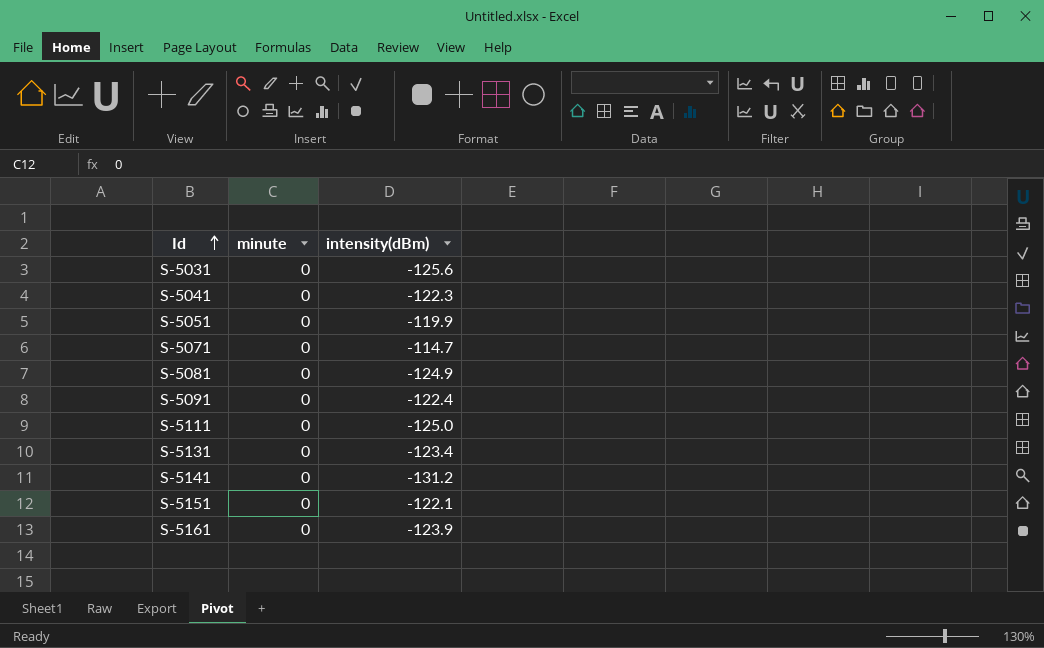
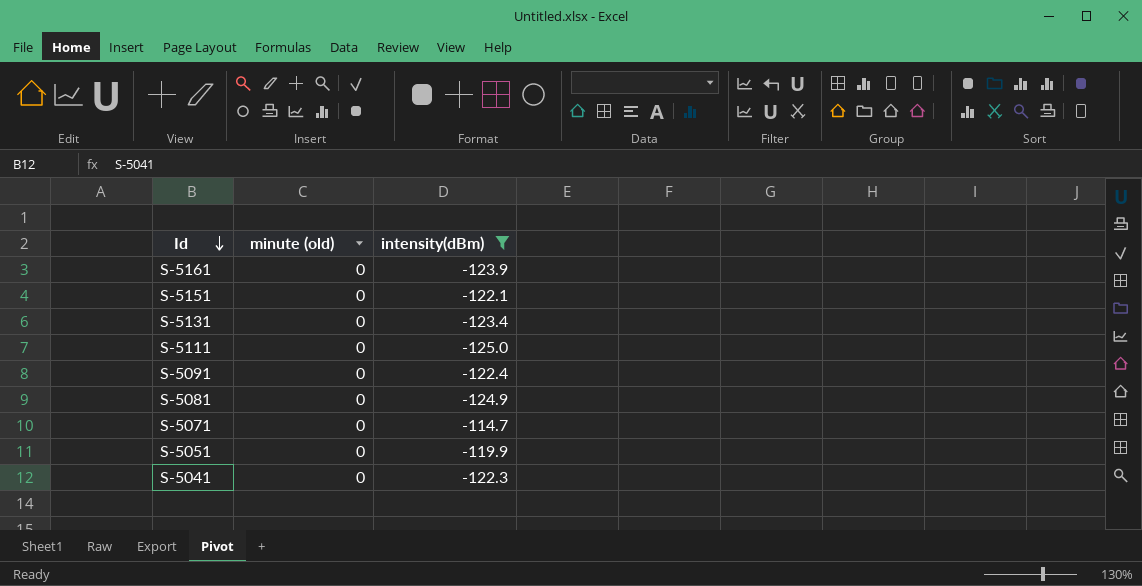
filter: none -> intensity(dBm) >= -125.0
row order: Id ascending -> Id descending
column name: minute -> minute (old)

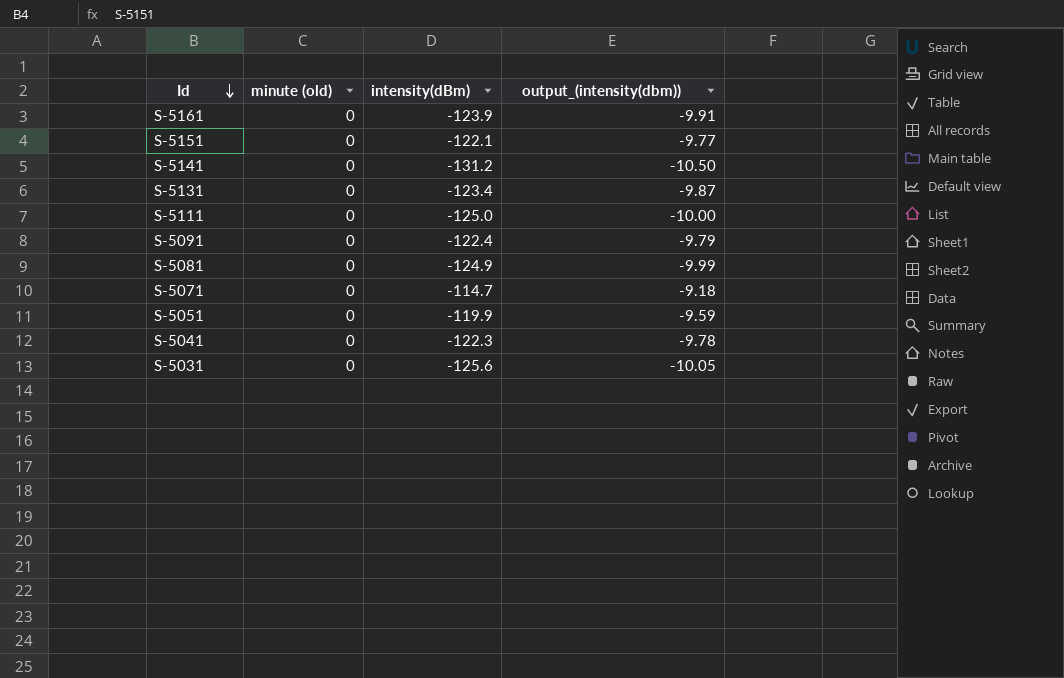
filter: intensity(dBm) >= -125.0 -> none
column output_(intensity(dbm)) | formula: none -> [intensity(dBm)] * 0.08

